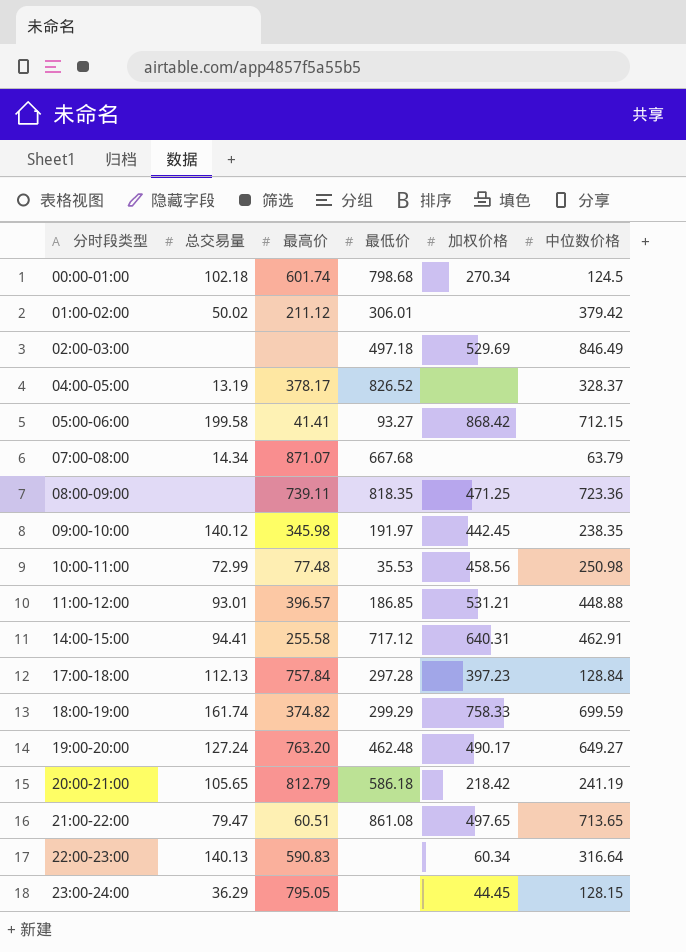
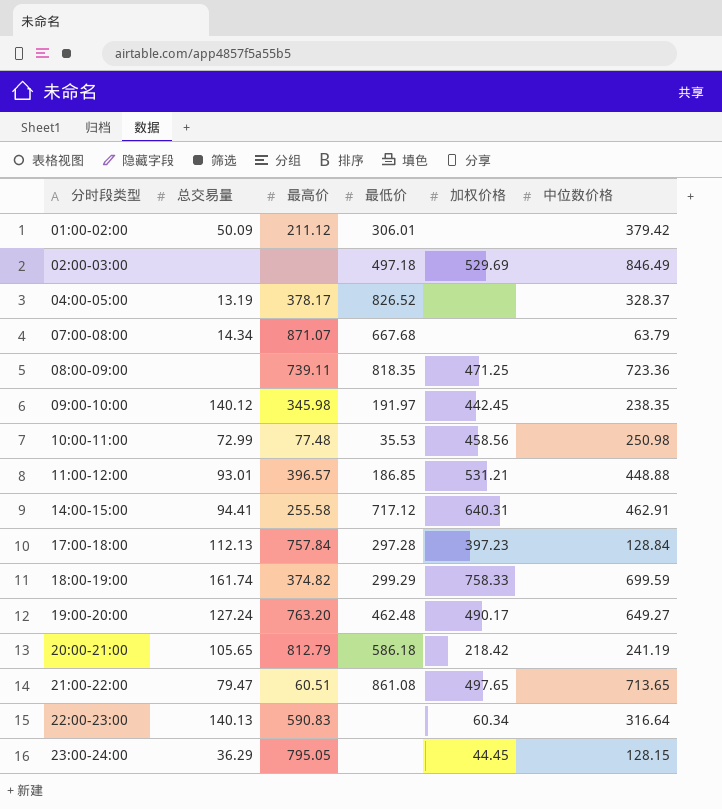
row 00:00-01:00: 102.18 | 601.74 | 798.68 | 270.34 | 124.5 -> none
row 05:00-06:00: 199.58 | 41.41 | 93.27 | 868.42 | 712.15 -> none
01:00-02:00 | 总交易量: 50.02 -> 50.09

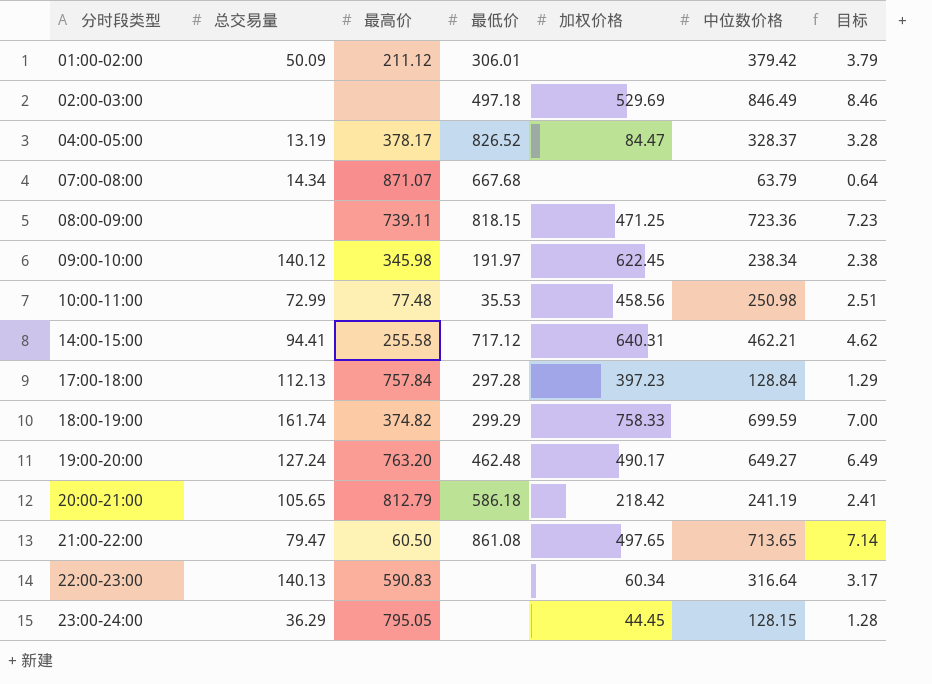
column 目标 | formula: none -> [中位数价格] * 0.01
row 11:00-12:00: 93.01 | 396.57 | 186.85 | 531.21 | 448.88 -> none
04:00-05:00 | 加权价格: none -> 84.47
08:00-09:00 | 最低价: 818.35 -> 818.15
09:00-10:00 | 加权价格: 442.45 -> 622.45
09:00-10:00 | 中位数价格: 238.35 -> 238.34
14:00-15:00 | 中位数价格: 462.91 -> 462.21
21:00-22:00 | 最高价: 60.51 -> 60.50

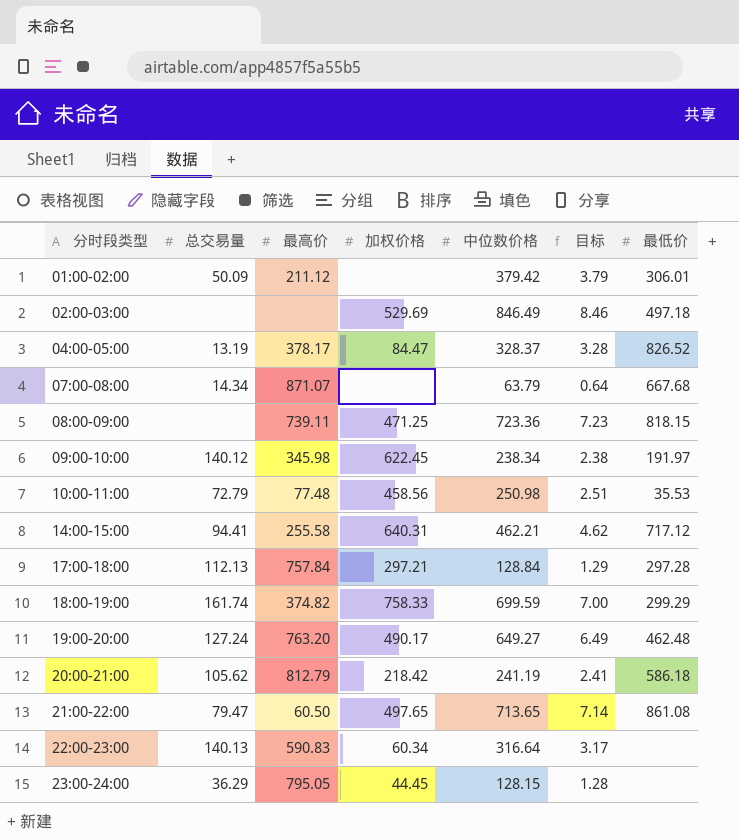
column 最低价 | position: 4 -> 7
10:00-11:00 | 总交易量: 72.99 -> 72.79
17:00-18:00 | 加权价格: 397.23 -> 297.21
20:00-21:00 | 总交易量: 105.65 -> 105.62

